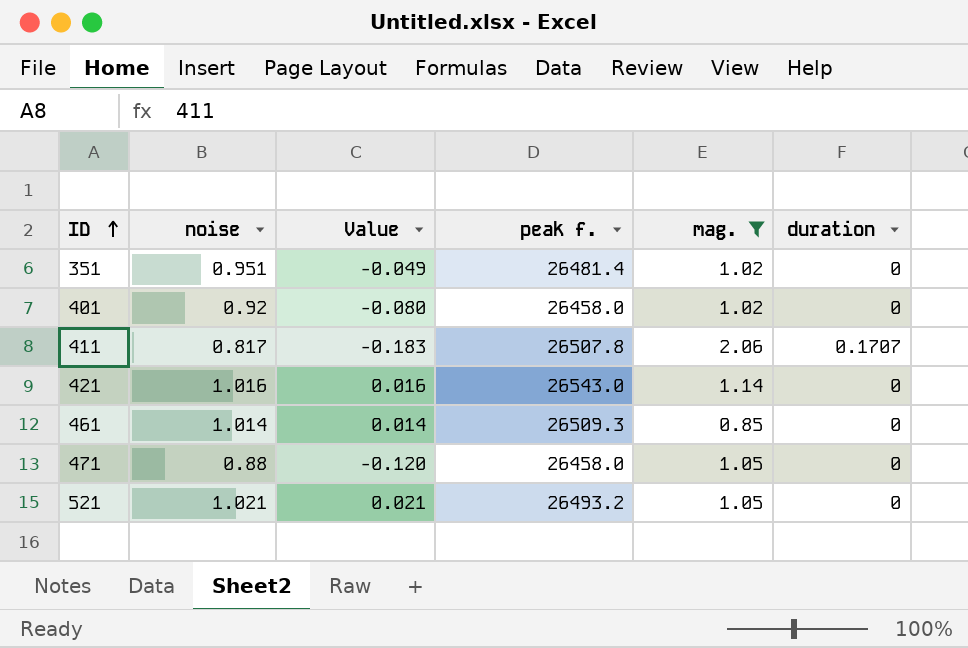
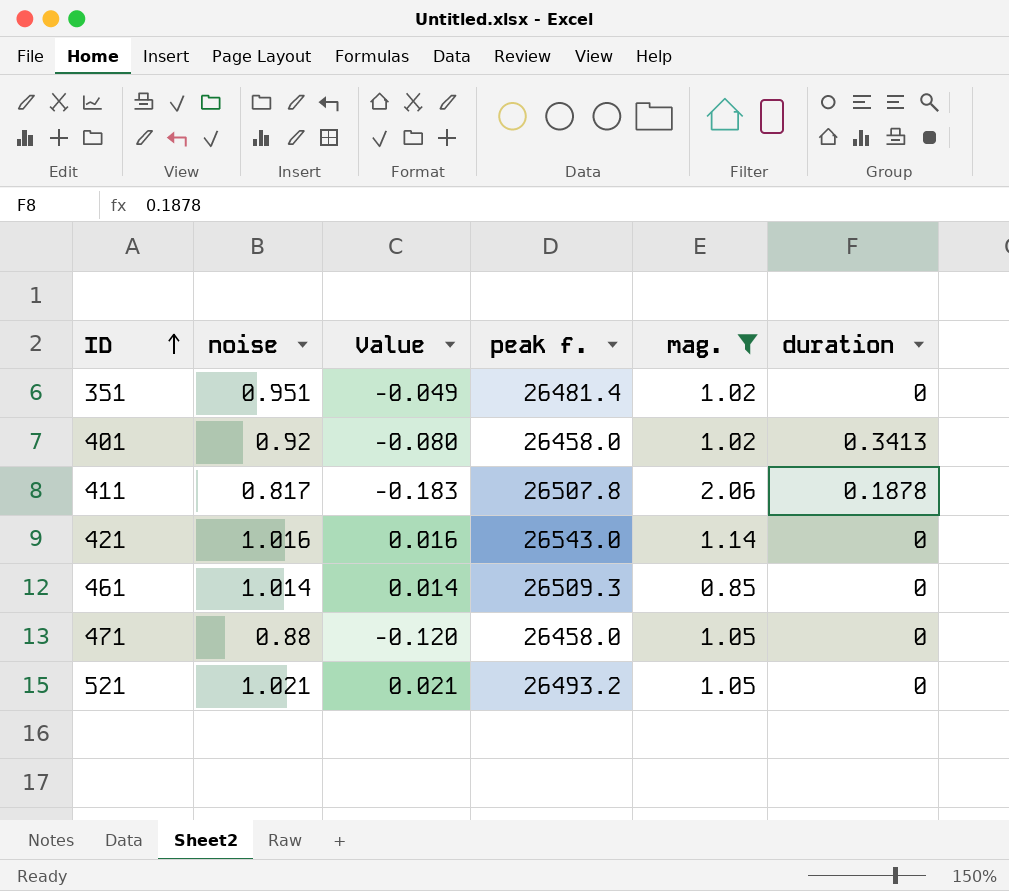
401 | duration: 0 -> 0.3413
411 | duration: 0.1707 -> 0.1878

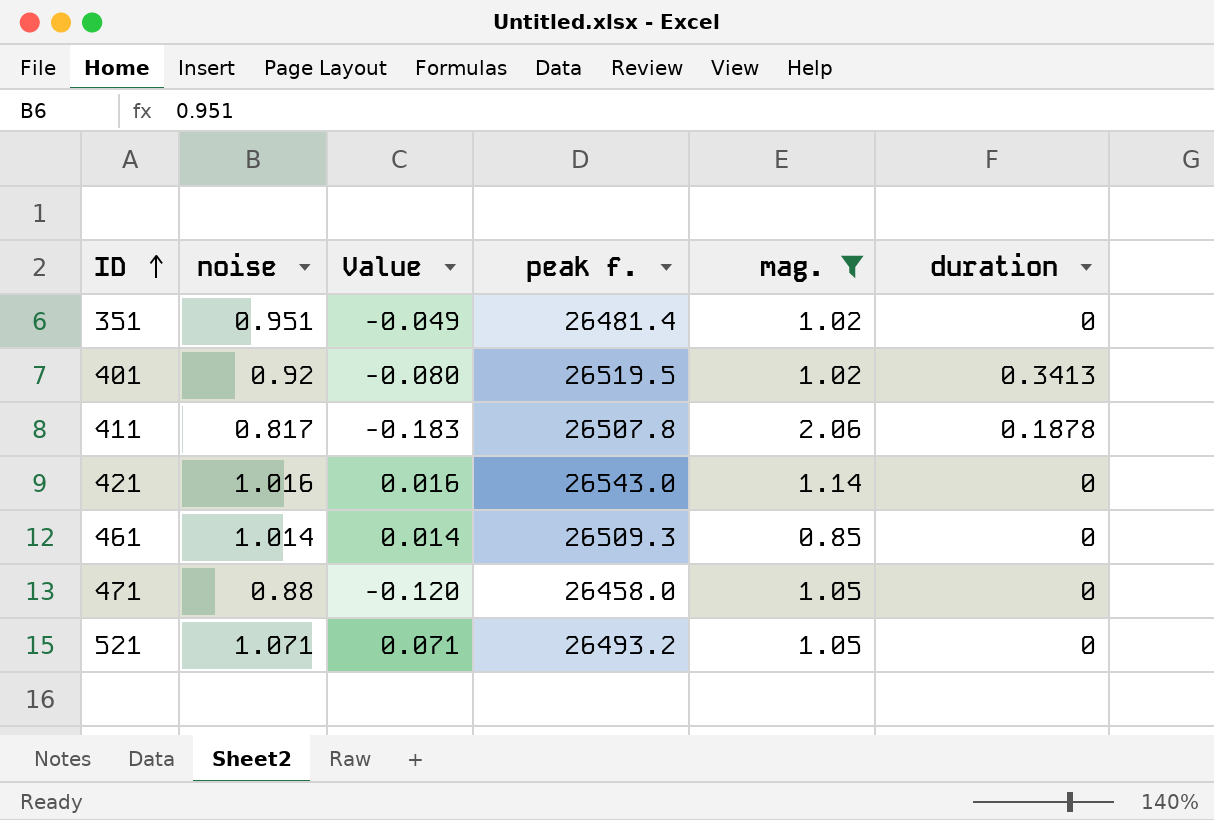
401 | peak f.: 26458.0 -> 26519.5
521 | noise: 1.021 -> 1.071
521 | Value: 0.021 -> 0.071

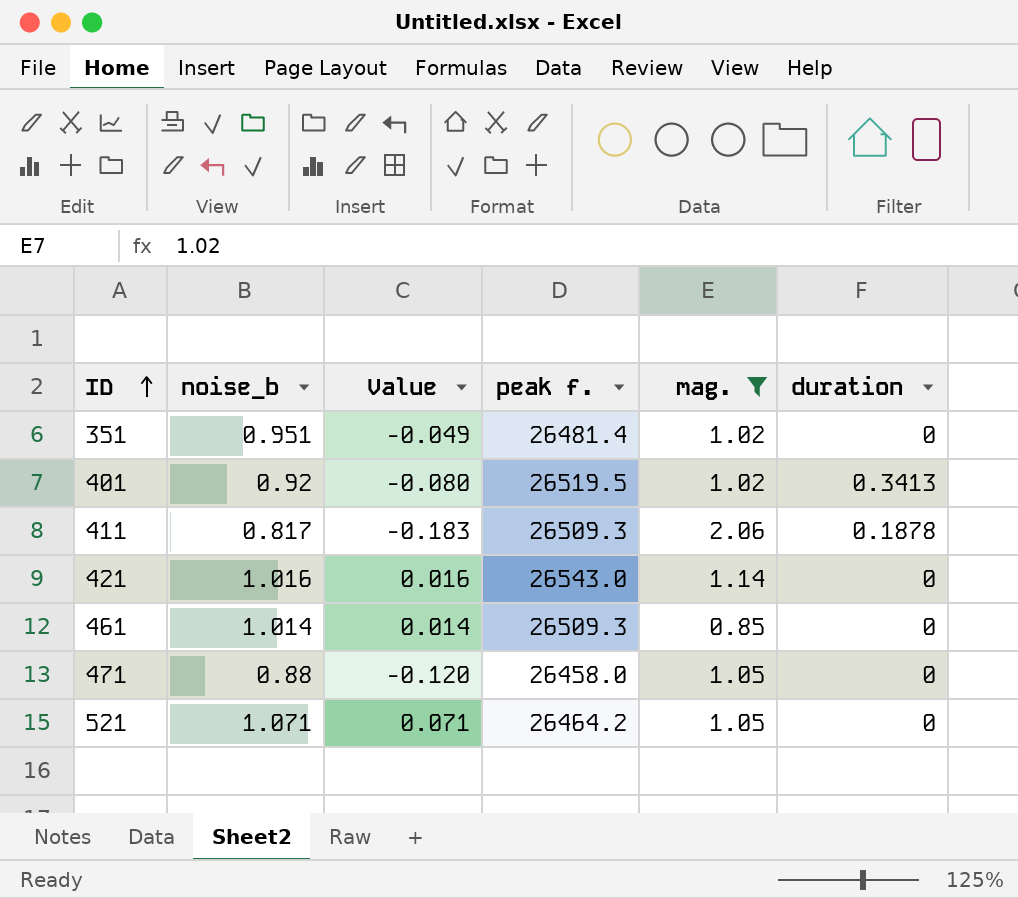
column name: noise -> noise_b
411 | peak f.: 26507.8 -> 26509.3
521 | peak f.: 26493.2 -> 26464.2

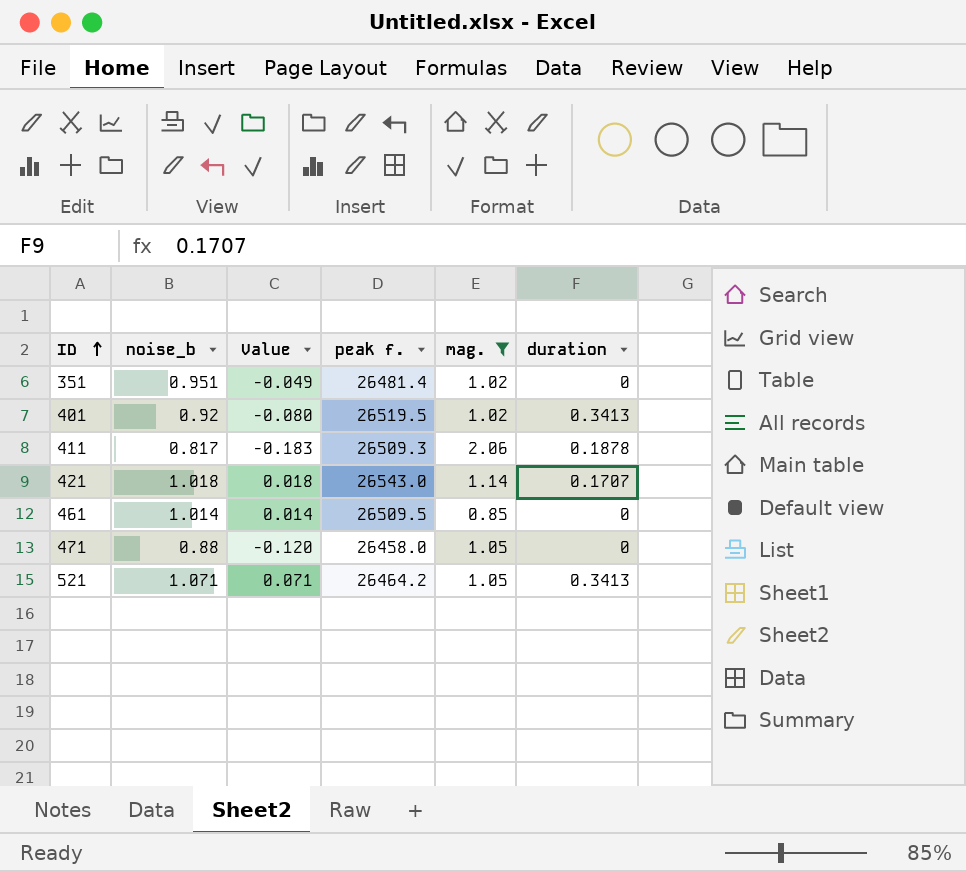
421 | noise_b: 1.016 -> 1.018
421 | Value: 0.016 -> 0.018
421 | duration: 0 -> 0.1707
461 | peak f.: 26509.3 -> 26509.5
521 | duration: 0 -> 0.3413

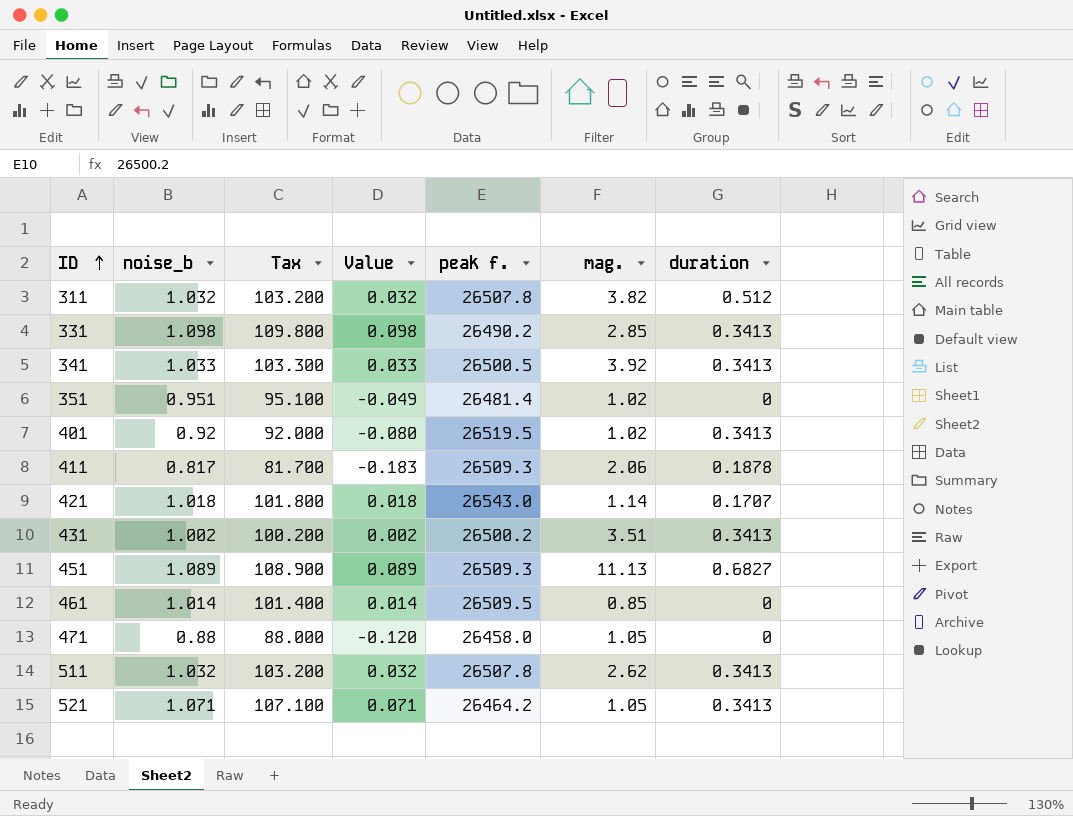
filter: mag. <= 2.06 -> none
column Tax | formula: none -> [noise_b] * 100

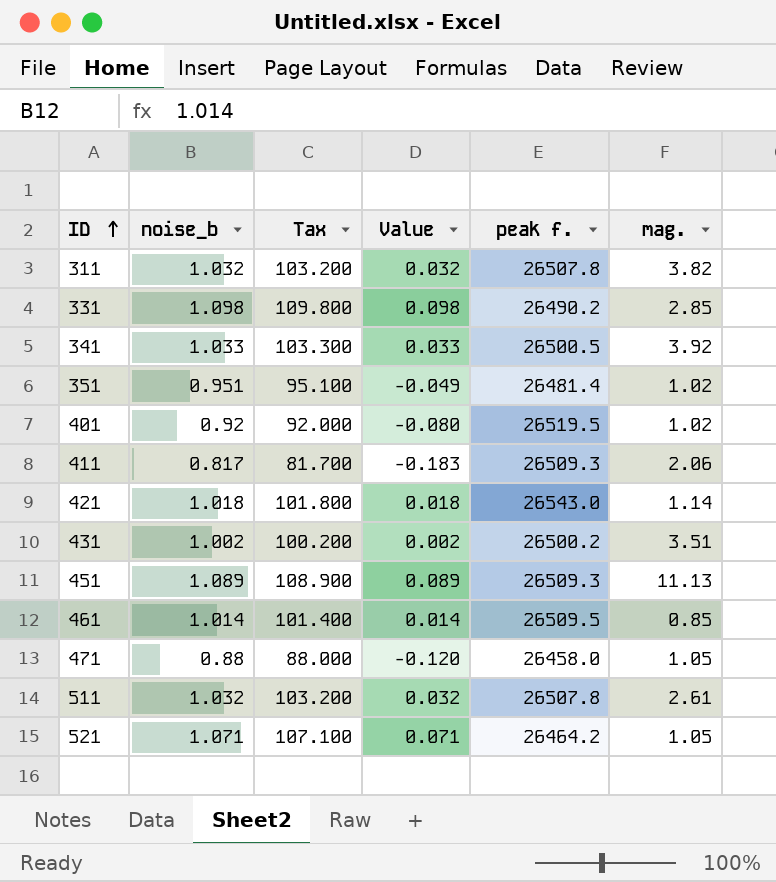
column duration | position: 7 -> none
511 | mag.: 2.62 -> 2.61

